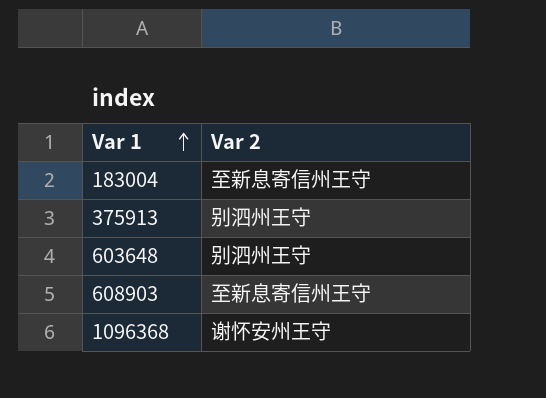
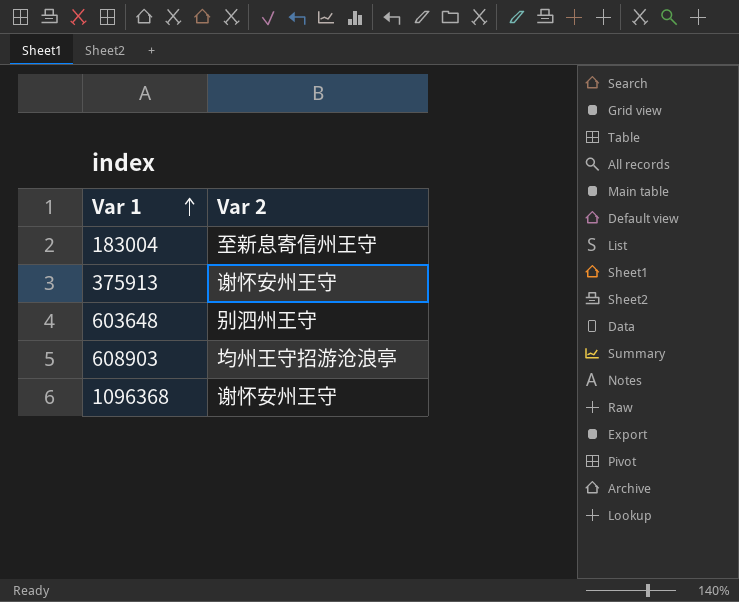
375913 | Var 2: 别泗州王守 -> 谢怀安州王守
608903 | Var 2: 至新息寄信州王守 -> 均州王守招游沧浪亭

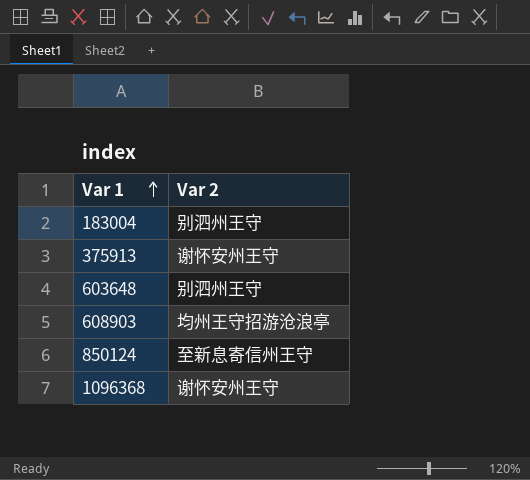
183004 | Var 2: 至新息寄信州王守 -> 别泗州王守
row 850124: none -> 至新息寄信州王守

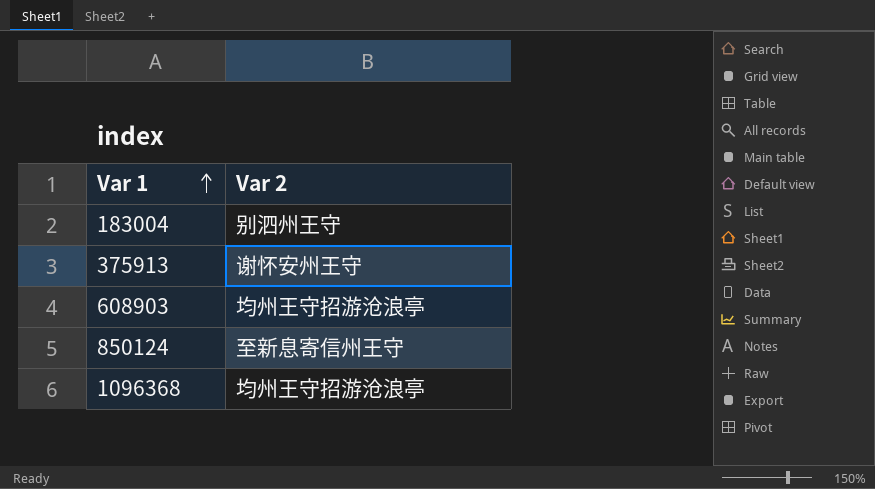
row 603648: 别泗州王守 -> none
1096368 | Var 2: 谢怀安州王守 -> 均州王守招游沧浪亭

